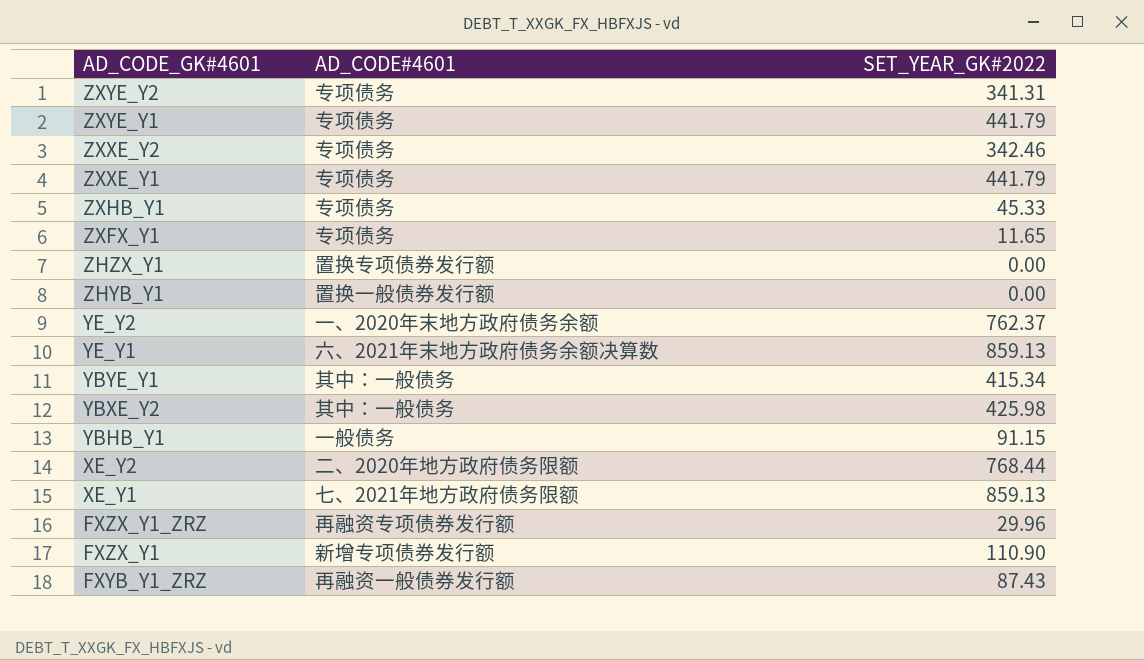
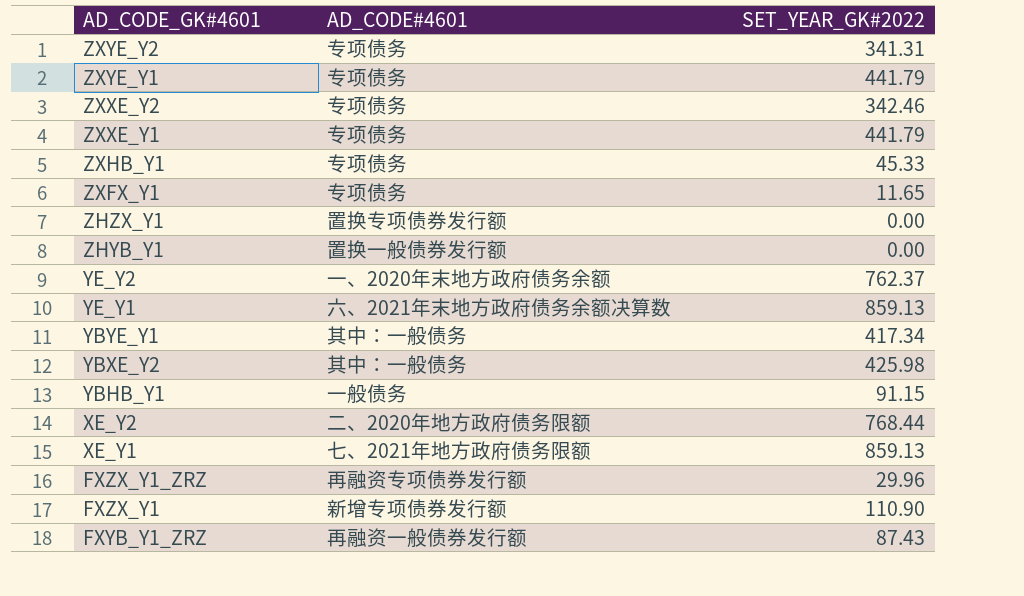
YBYE_Y1 | SET_YEAR_GK#2022: 415.34 -> 417.34

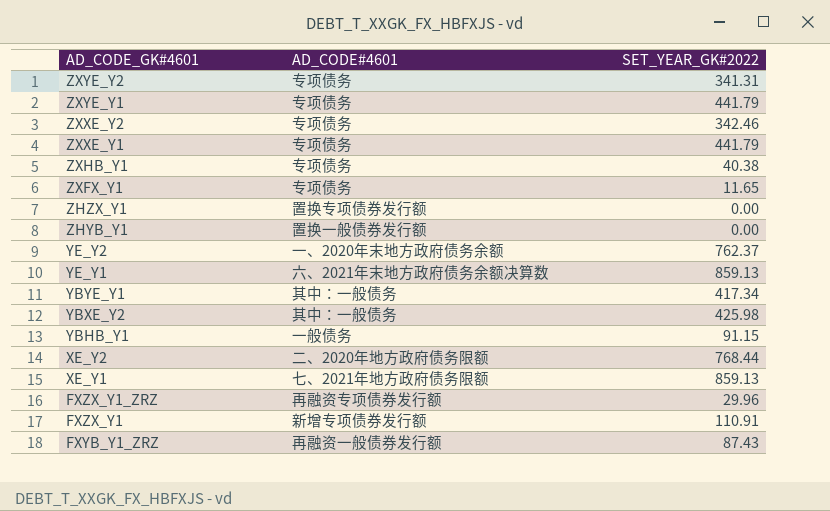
ZXHB_Y1 | SET_YEAR_GK#2022: 45.33 -> 40.38
FXZX_Y1 | SET_YEAR_GK#2022: 110.90 -> 110.91

